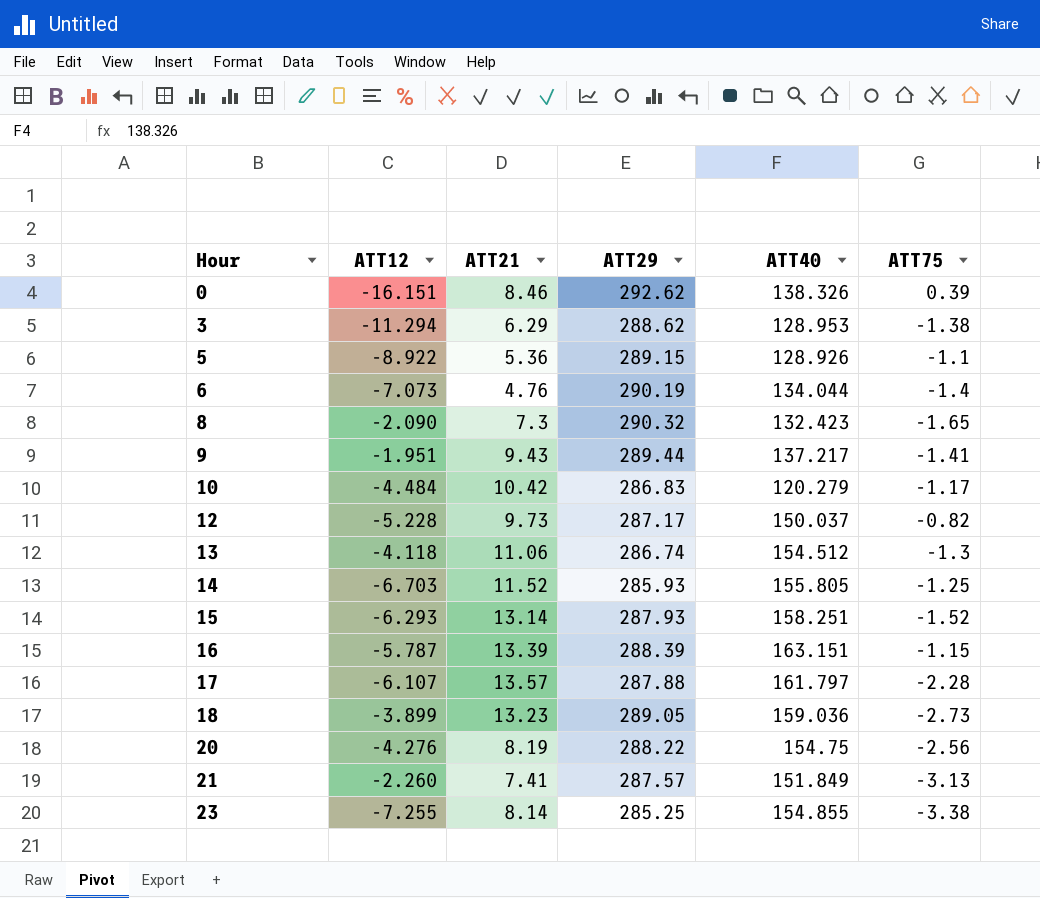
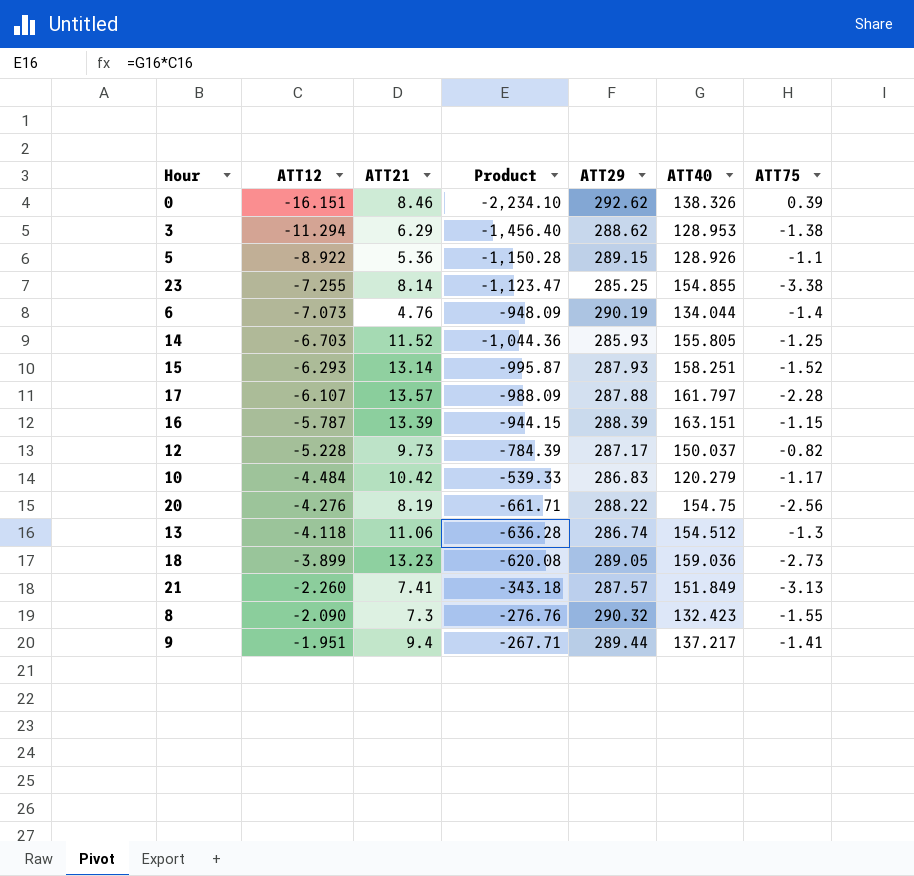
row order: Hour ascending -> ATT12 ascending
column Product | formula: none -> [ATT12] * [ATT40]
8 | ATT75: -1.65 -> -1.55
9 | ATT21: 9.43 -> 9.4

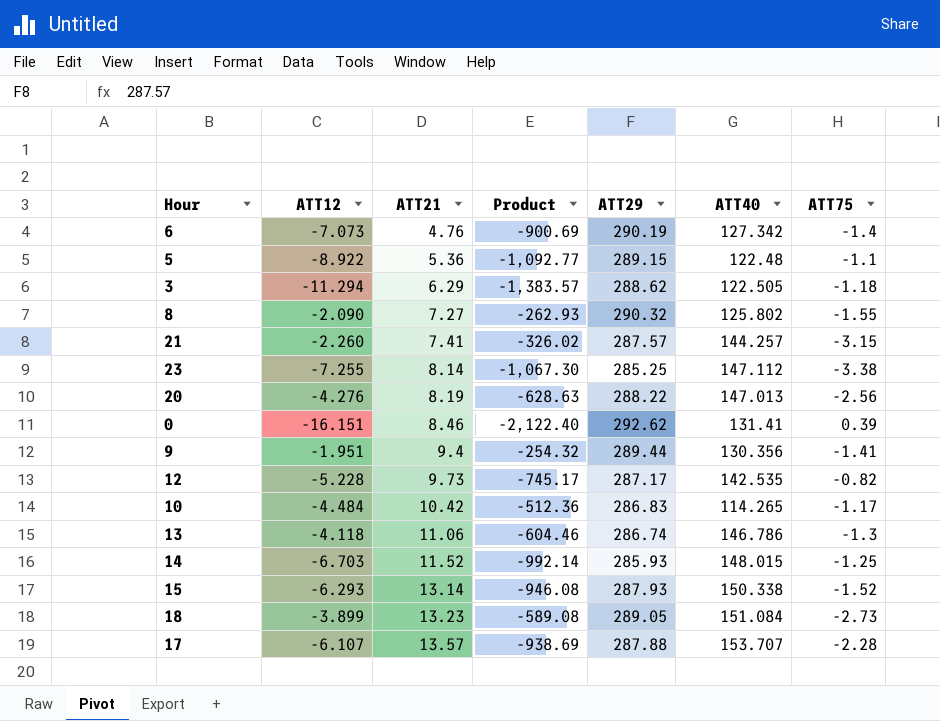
row order: ATT12 ascending -> ATT21 ascending
row 16: -5.787 | 13.39 | -944.15 | 288.39 | 163.151 | -1.15 -> none
6 | Product: -948.09 -> -900.69
6 | ATT40: 134.044 -> 127.342
5 | Product: -1,150.28 -> -1,092.77
5 | ATT40: 128.926 -> 122.48
3 | Product: -1,456.40 -> -1,383.57
3 | ATT40: 128.953 -> 122.505
3 | ATT75: -1.38 -> -1.18
8 | ATT21: 7.3 -> 7.27
8 | Product: -276.76 -> -262.93
8 | ATT40: 132.423 -> 125.802
21 | Product: -343.18 -> -326.02
21 | ATT40: 151.849 -> 144.257
21 | ATT75: -3.13 -> -3.15
23 | Product: -1,123.47 -> -1,067.30
23 | ATT40: 154.855 -> 147.112
20 | Product: -661.71 -> -628.63
20 | ATT40: 154.75 -> 147.013
0 | Product: -2,234.10 -> -2,122.40
0 | ATT40: 138.326 -> 131.41
9 | Product: -267.71 -> -254.32
9 | ATT40: 137.217 -> 130.356
12 | Product: -784.39 -> -745.17
12 | ATT40: 150.037 -> 142.535
10 | Product: -539.33 -> -512.36
10 | ATT40: 120.279 -> 114.265
13 | Product: -636.28 -> -604.46
13 | ATT40: 154.512 -> 146.786
14 | Product: -1,044.36 -> -992.14
14 | ATT40: 155.805 -> 148.015
15 | Product: -995.87 -> -946.08
15 | ATT40: 158.251 -> 150.338
18 | Product: -620.08 -> -589.08
18 | ATT40: 159.036 -> 151.084
17 | Product: -988.09 -> -938.69
17 | ATT40: 161.797 -> 153.707

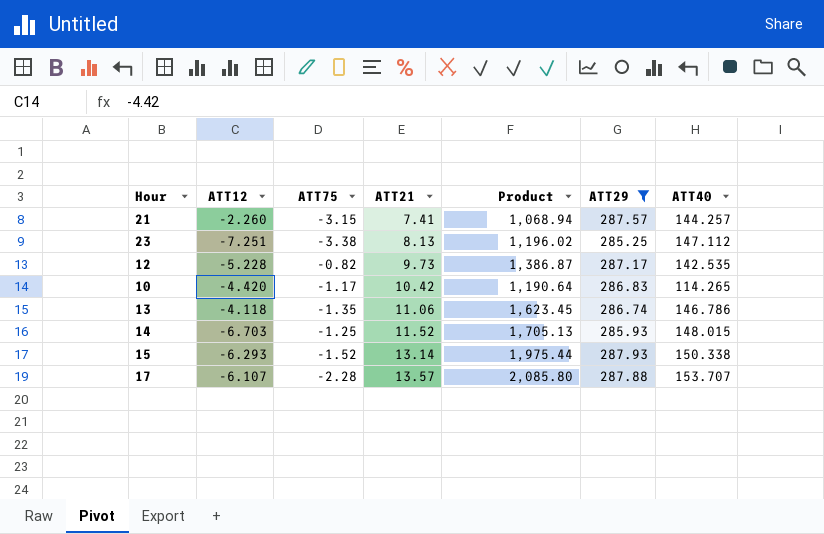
filter: none -> ATT29 <= 287.93
column ATT75 | position: 7 -> 3
column Product | formula: [ATT12] * [ATT40] -> [ATT21] * [ATT40]
23 | ATT12: -7.255 -> -7.251
23 | ATT21: 8.14 -> 8.13
10 | ATT12: -4.484 -> -4.420
13 | ATT75: -1.3 -> -1.35

